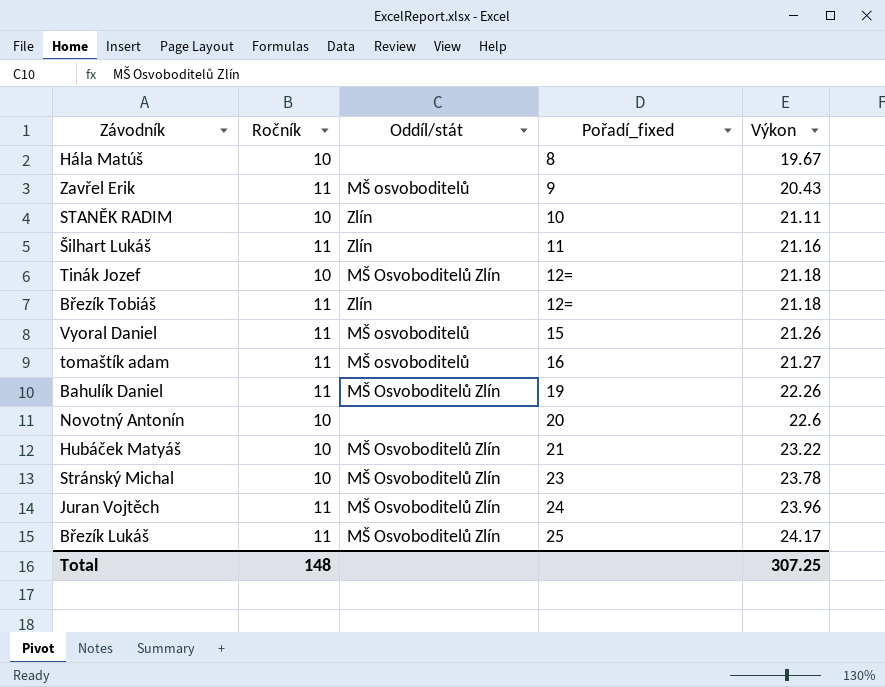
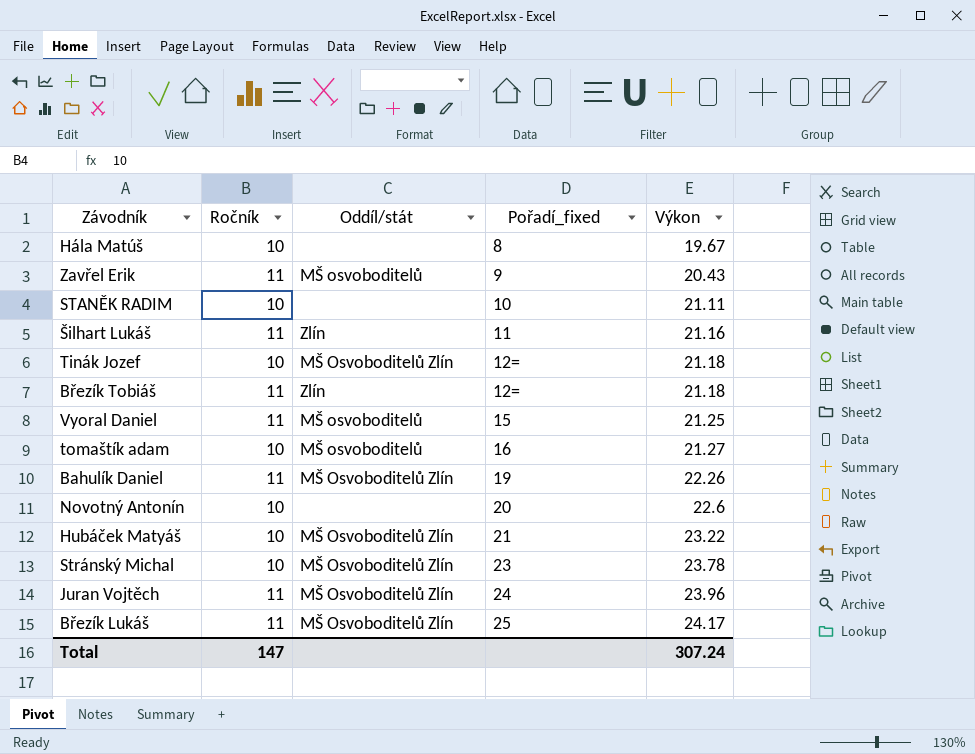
STANĚK RADIM | Oddíl/stát: Zlín -> none
Vyoral Daniel | Výkon: 21.26 -> 21.25
tomaštík adam | Ročník: 11 -> 10
Total | Ročník: 148 -> 147
Total | Výkon: 307.25 -> 307.24

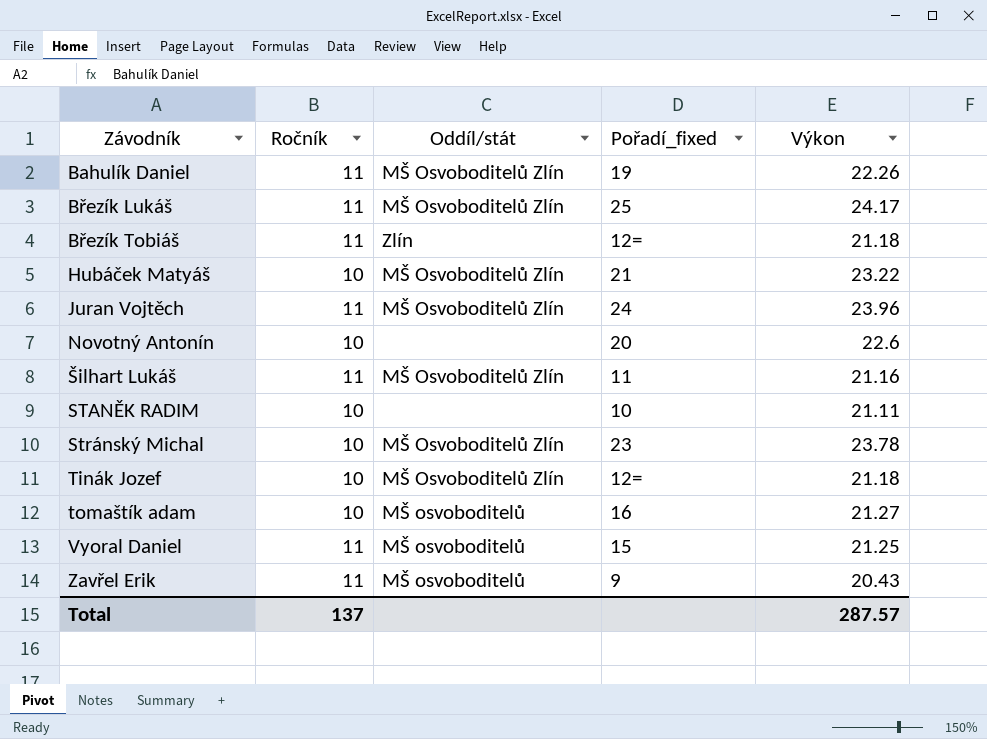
row order: Pořadí_fixed ascending -> Závodník ascending
row Hála Matúš: 10 | none | 8 | 19.67 -> none
Šilhart Lukáš | Oddíl/stát: Zlín -> MŠ Osvoboditelů Zlín
Total | Ročník: 147 -> 137
Total | Výkon: 307.24 -> 287.57

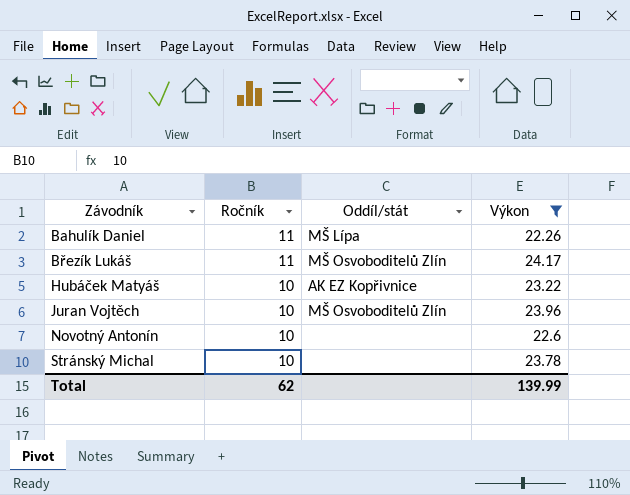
filter: none -> Výkon >= 22.26
column Pořadí_fixed | position: 4 -> none
Bahulík Daniel | Oddíl/stát: MŠ Osvoboditelů Zlín -> MŠ Lípa
Hubáček Matyáš | Oddíl/stát: MŠ Osvoboditelů Zlín -> AK EZ Kopřivnice
Juran Vojtěch | Ročník: 11 -> 10
Stránský Michal | Oddíl/stát: MŠ Osvoboditelů Zlín -> none
Total | Ročník: 137 -> 62
Total | Výkon: 287.57 -> 139.99

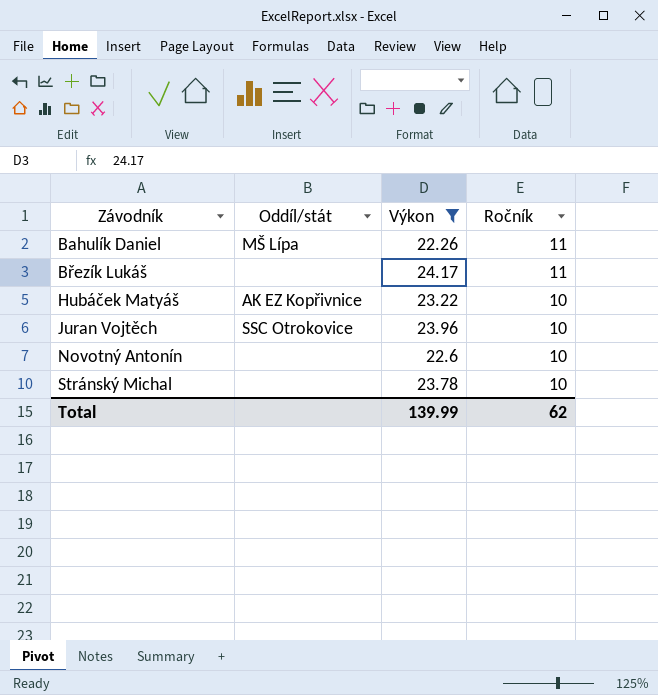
column Ročník | position: 2 -> 4
Březík Lukáš | Oddíl/stát: MŠ Osvoboditelů Zlín -> none
Juran Vojtěch | Oddíl/stát: MŠ Osvoboditelů Zlín -> SSC Otrokovice

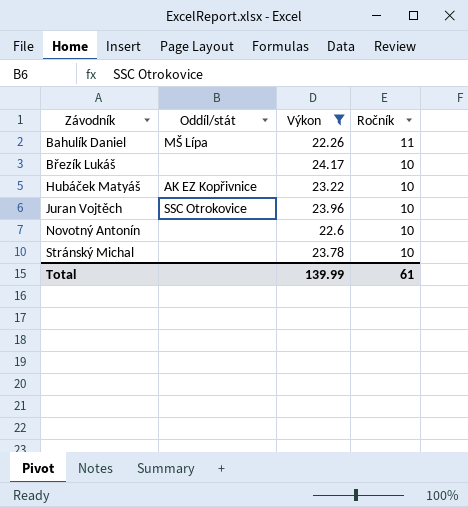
Březík Lukáš | Ročník: 11 -> 10
Total | Ročník: 62 -> 61

